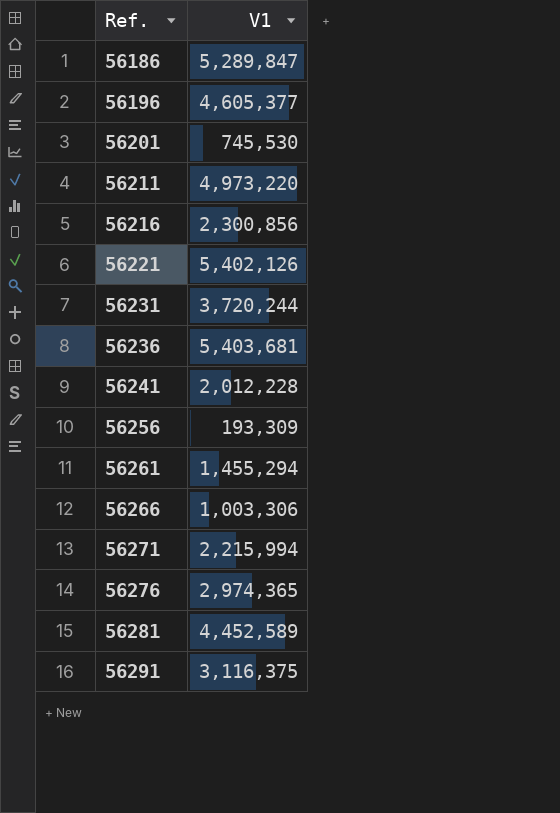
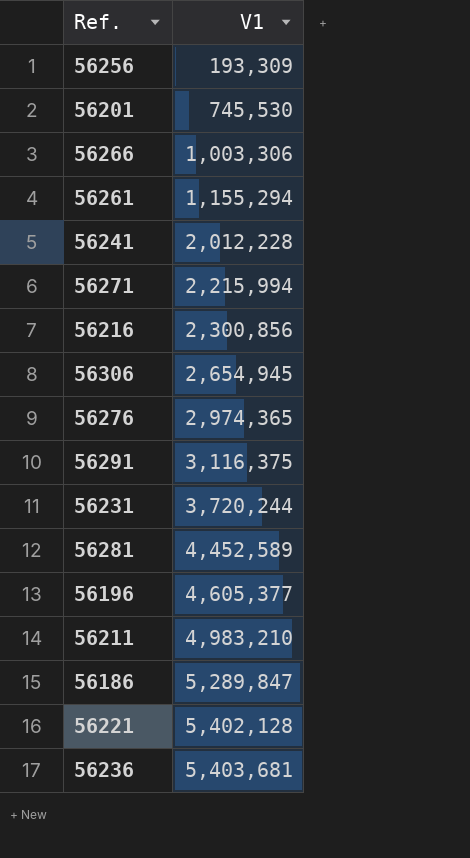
row order: Ref. ascending -> V1 ascending
56261 | V1: 1,455,294 -> 1,155,294
row 56306: none -> 2,654,945
56211 | V1: 4,973,220 -> 4,983,210
56221 | V1: 5,402,126 -> 5,402,128

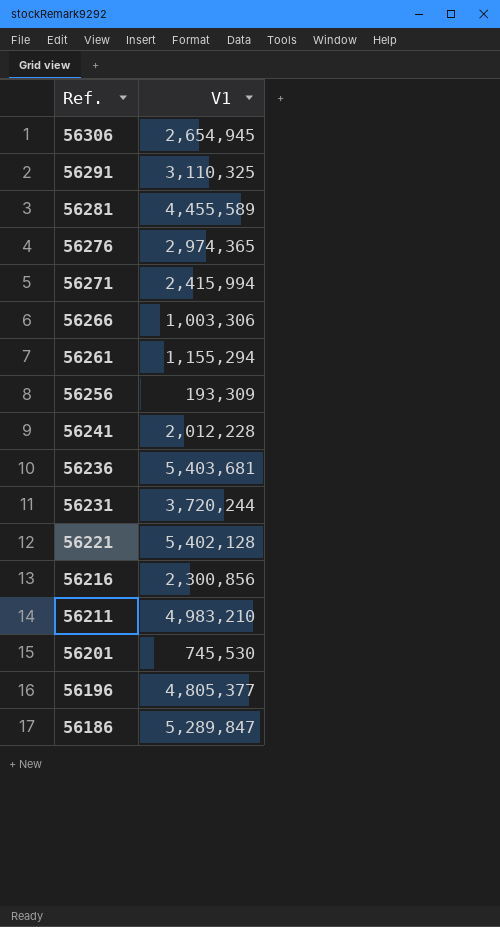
row order: V1 ascending -> Ref. descending
56291 | V1: 3,116,375 -> 3,110,325
56281 | V1: 4,452,589 -> 4,455,589
56271 | V1: 2,215,994 -> 2,415,994
56196 | V1: 4,605,377 -> 4,805,377

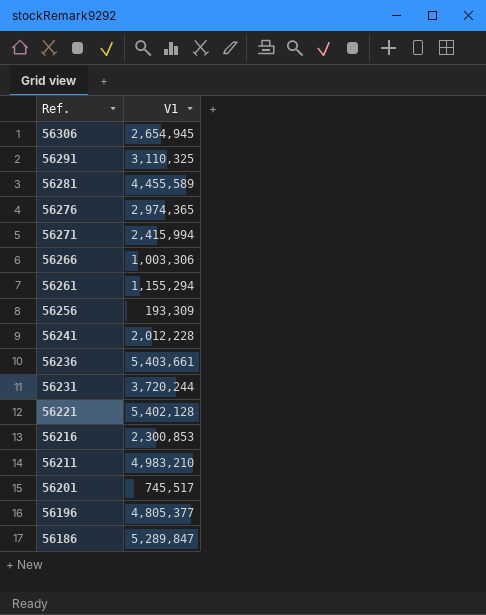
56236 | V1: 5,403,681 -> 5,403,661
56216 | V1: 2,300,856 -> 2,300,853
56201 | V1: 745,530 -> 745,517

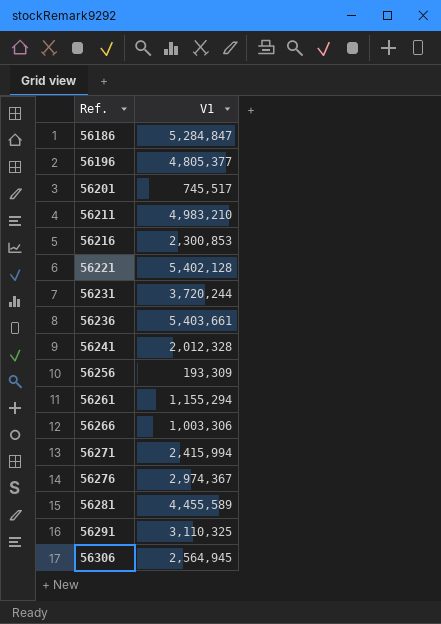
row order: Ref. descending -> Ref. ascending
56186 | V1: 5,289,847 -> 5,284,847
56241 | V1: 2,012,228 -> 2,012,328
56276 | V1: 2,974,365 -> 2,974,367
56306 | V1: 2,654,945 -> 2,564,945

